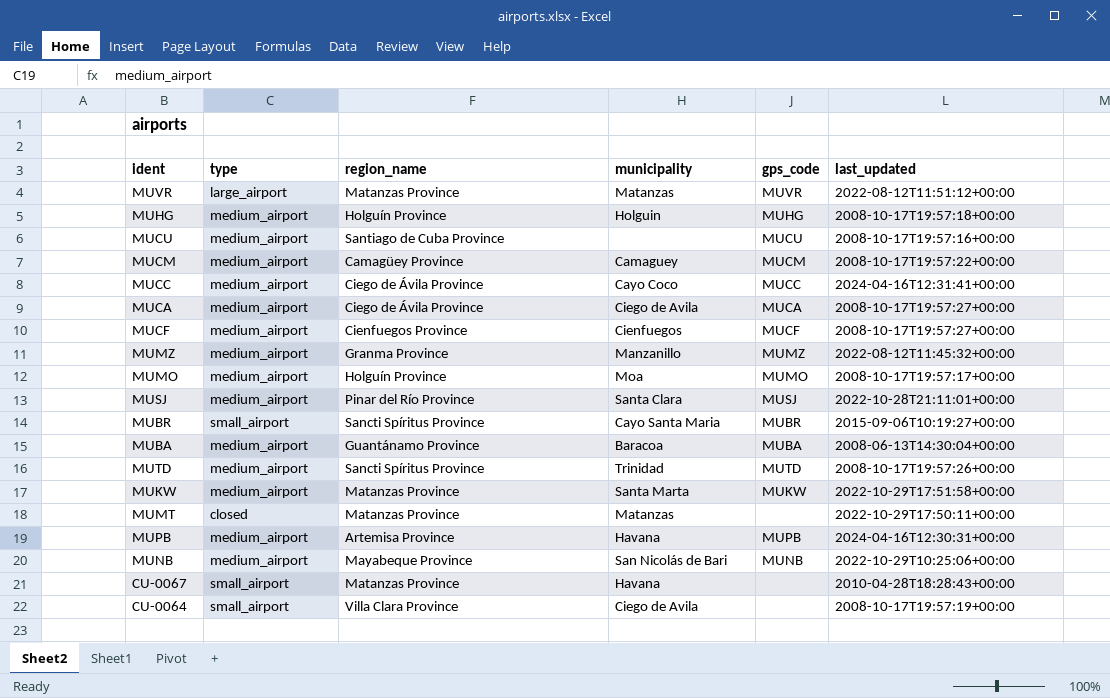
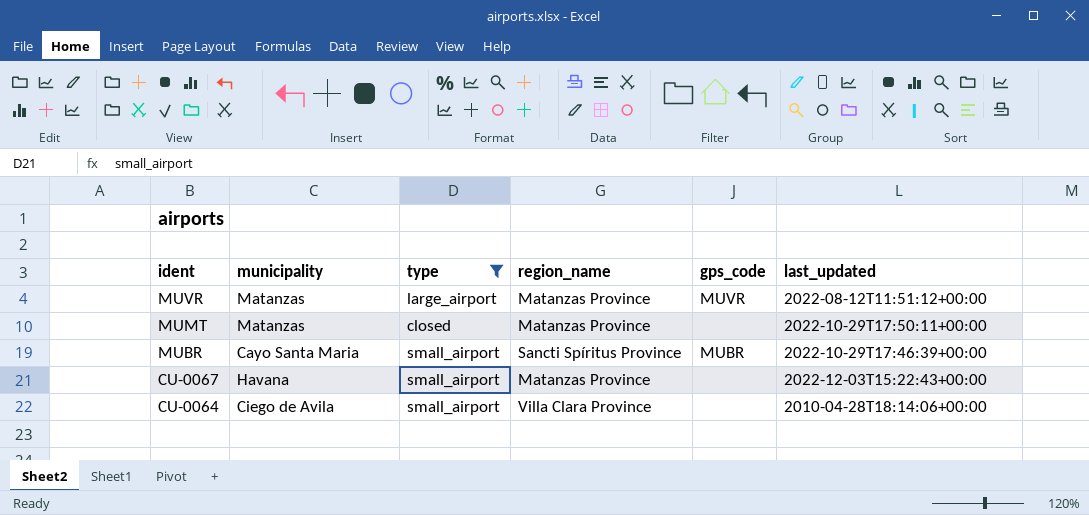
filter: none -> type != medium_airport
row order: none -> ident descending
column municipality | position: 4 -> 2
MUBR | last_updated: 2015-09-06T10:19:27+00:00 -> 2022-10-29T17:46:39+00:00
CU-0067 | last_updated: 2010-04-28T18:28:43+00:00 -> 2022-12-03T15:22:43+00:00
CU-0064 | last_updated: 2008-10-17T19:57:19+00:00 -> 2010-04-28T18:14:06+00:00

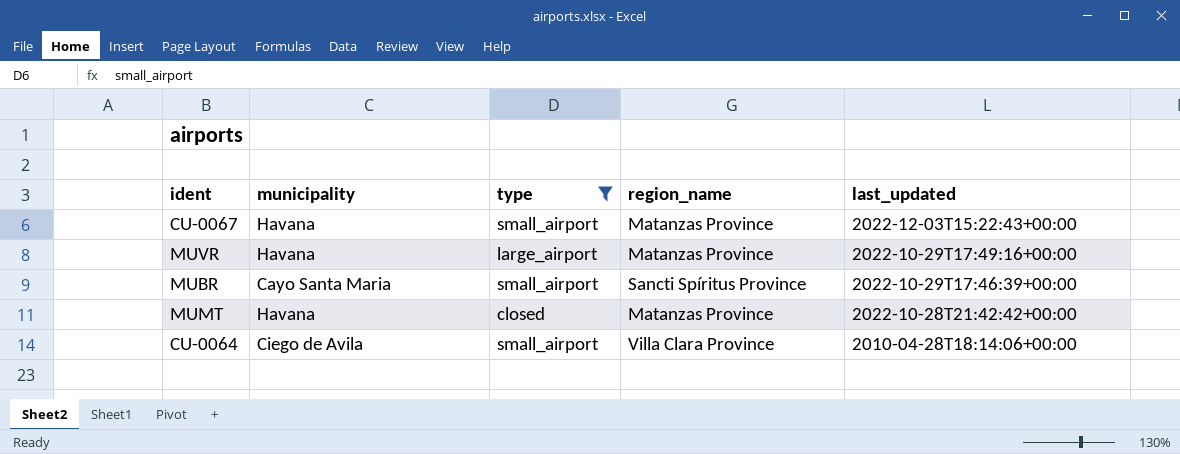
row order: ident descending -> last_updated descending
column gps_code | position: 5 -> none
MUVR | municipality: Matanzas -> Havana
MUVR | last_updated: 2022-08-12T11:51:12+00:00 -> 2022-10-29T17:49:16+00:00
MUMT | municipality: Matanzas -> Havana
MUMT | last_updated: 2022-10-29T17:50:11+00:00 -> 2022-10-28T21:42:42+00:00

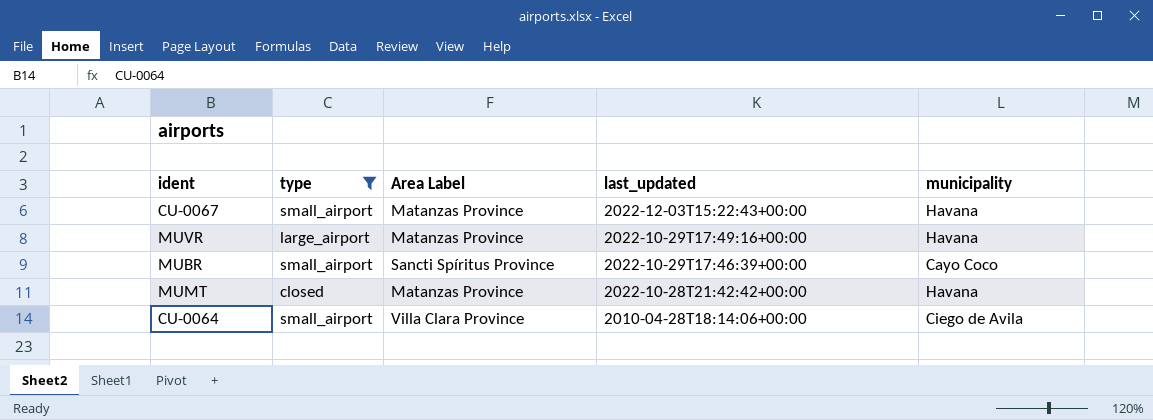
column name: region_name -> Area Label
column municipality | position: 2 -> 5
MUBR | municipality: Cayo Santa Maria -> Cayo Coco

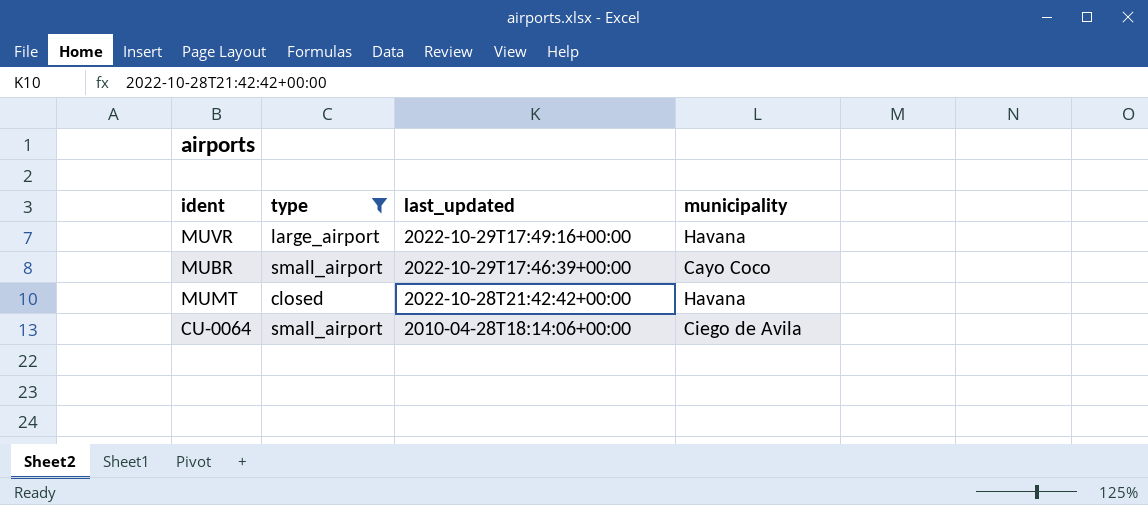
column Area Label | position: 3 -> none
row CU-0067: small_airport | Matanzas Province | 2022-12-03T15:22:43+00:00 | Havana -> none

